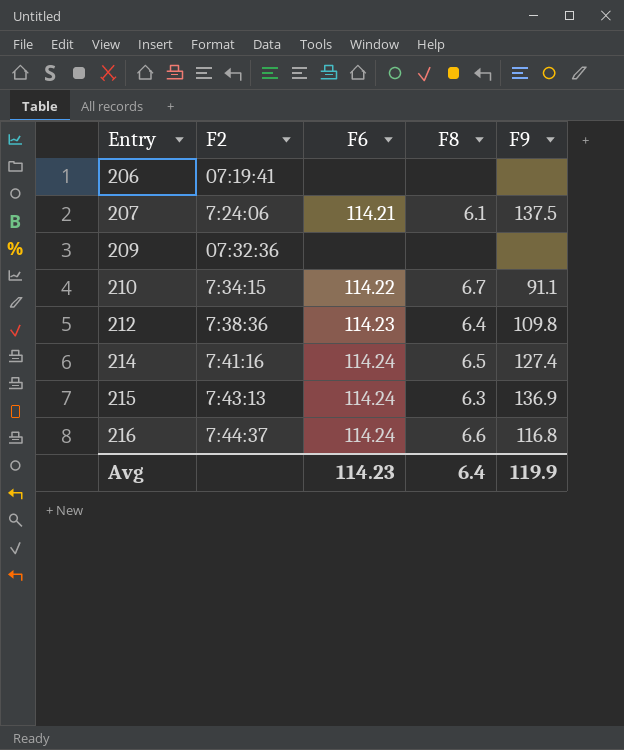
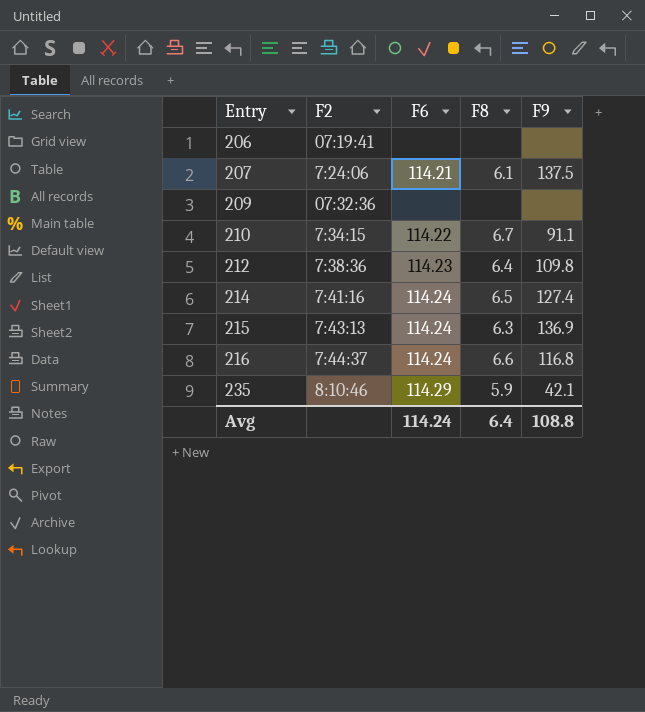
row 235: none -> 8:10:46 | 114.29 | 5.9 | 42.1
Avg | F6: 114.23 -> 114.24
Avg | F9: 119.9 -> 108.8

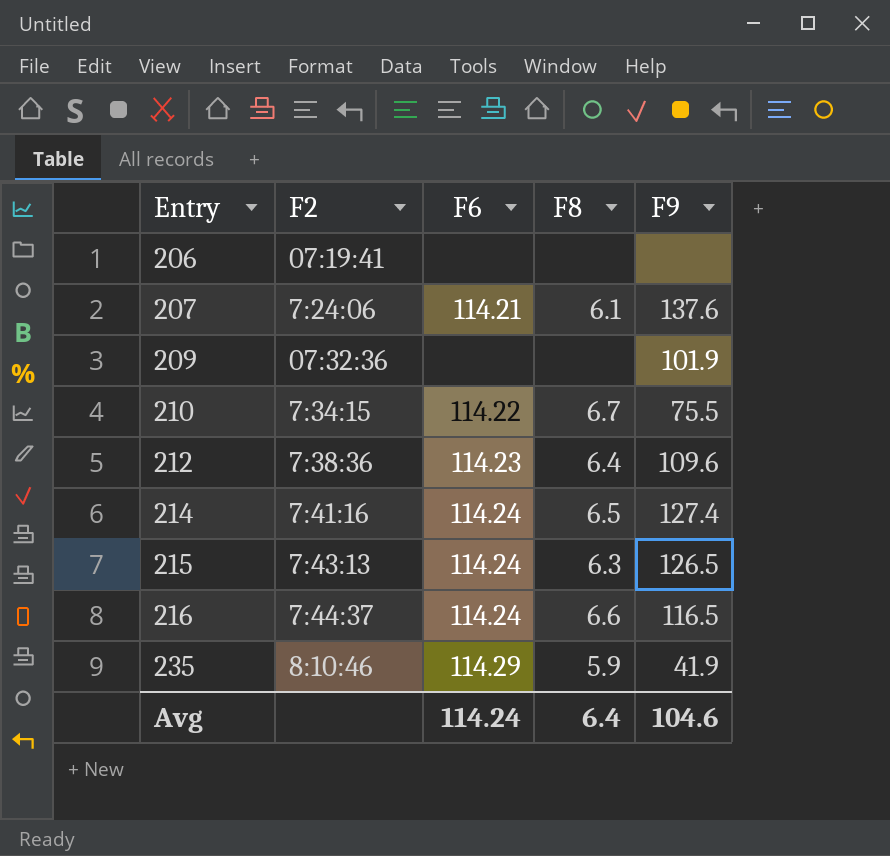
207 | F9: 137.5 -> 137.6
209 | F9: none -> 101.9
210 | F9: 91.1 -> 75.5
212 | F9: 109.8 -> 109.6
215 | F9: 136.9 -> 126.5
216 | F9: 116.8 -> 116.5
235 | F9: 42.1 -> 41.9
Avg | F9: 108.8 -> 104.6

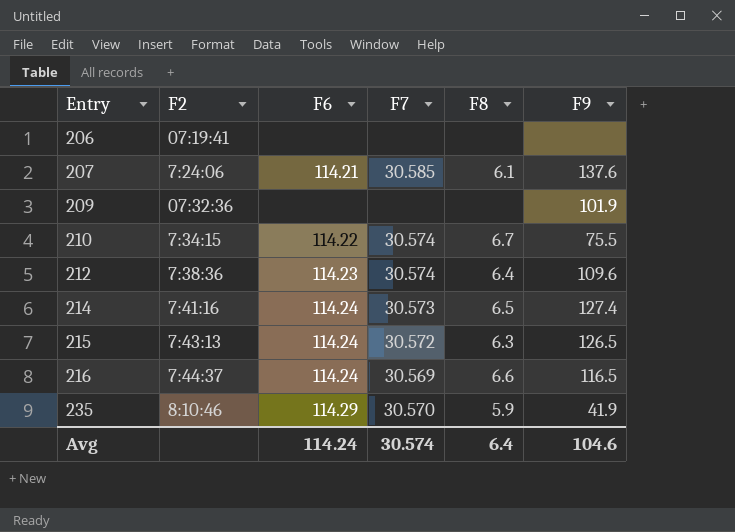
column F7 | position: none -> 4

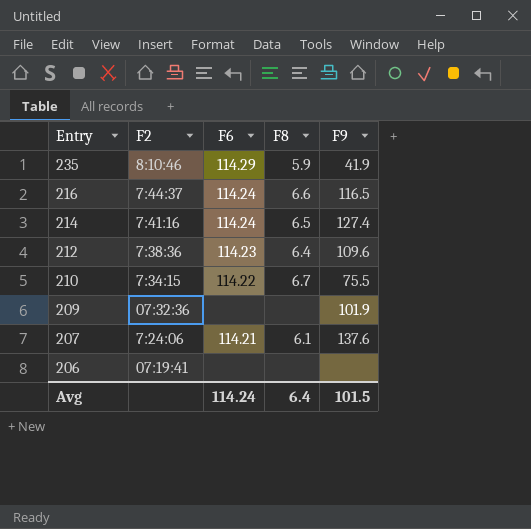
row order: Entry ascending -> Entry descending
column F7 | position: 4 -> none
row 215: 7:43:13 | 114.24 | 30.572 | 6.3 | 126.5 -> none
Avg | F9: 104.6 -> 101.5

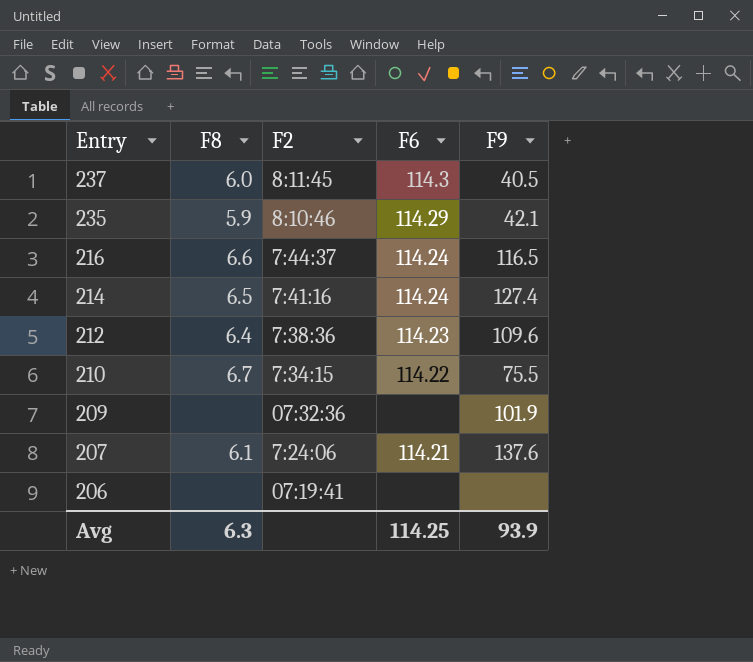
column F8 | position: 4 -> 2
row 237: none -> 6.0 | 8:11:45 | 114.3 | 40.5
235 | F9: 41.9 -> 42.1
Avg | F8: 6.4 -> 6.3
Avg | F6: 114.24 -> 114.25
Avg | F9: 101.5 -> 93.9

